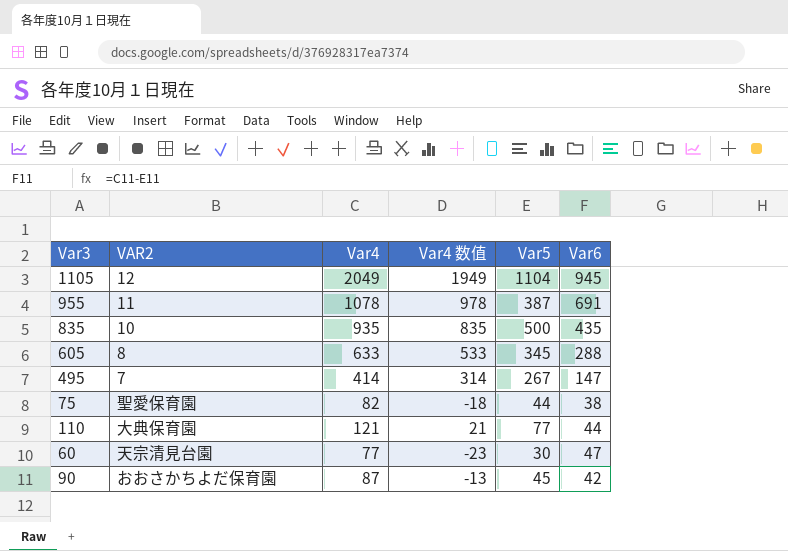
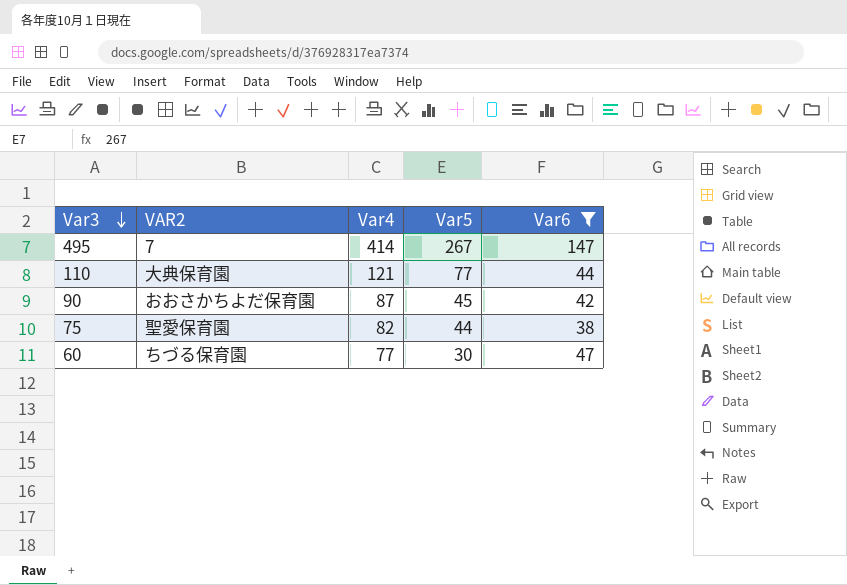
filter: none -> Var6 <= 147
row order: none -> Var3 descending
column Var4 数值 | formula: [Var4] - 100 -> none
60 | VAR2: 天宗清見台園 -> ちづる保育園

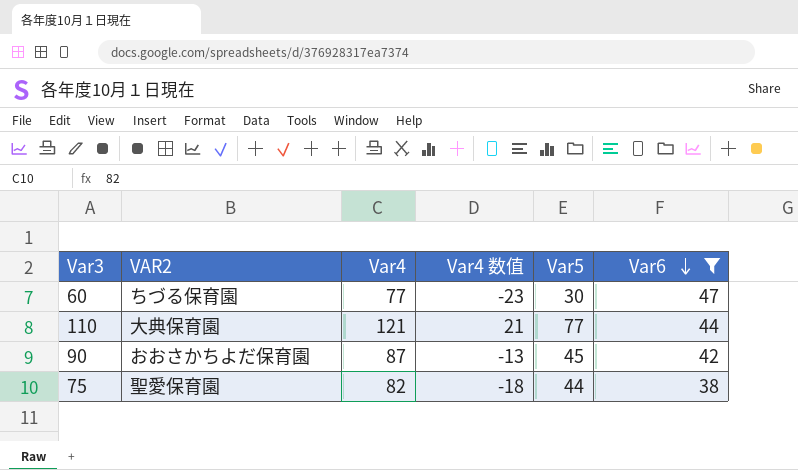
row order: Var3 descending -> Var6 descending
column Var4 数值 | formula: none -> [Var4] - 100
row 495: 7 | 414 | 267 | 147 -> none

